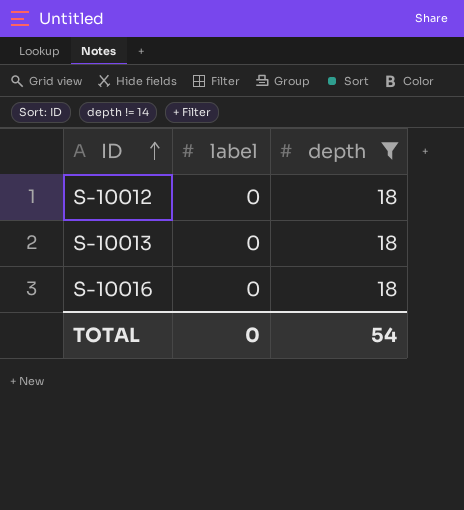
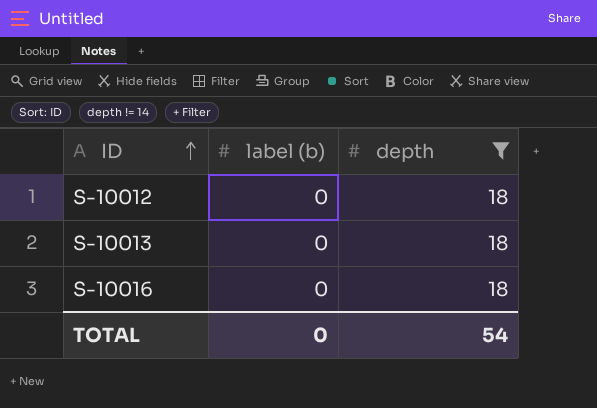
column name: label -> label (b)

